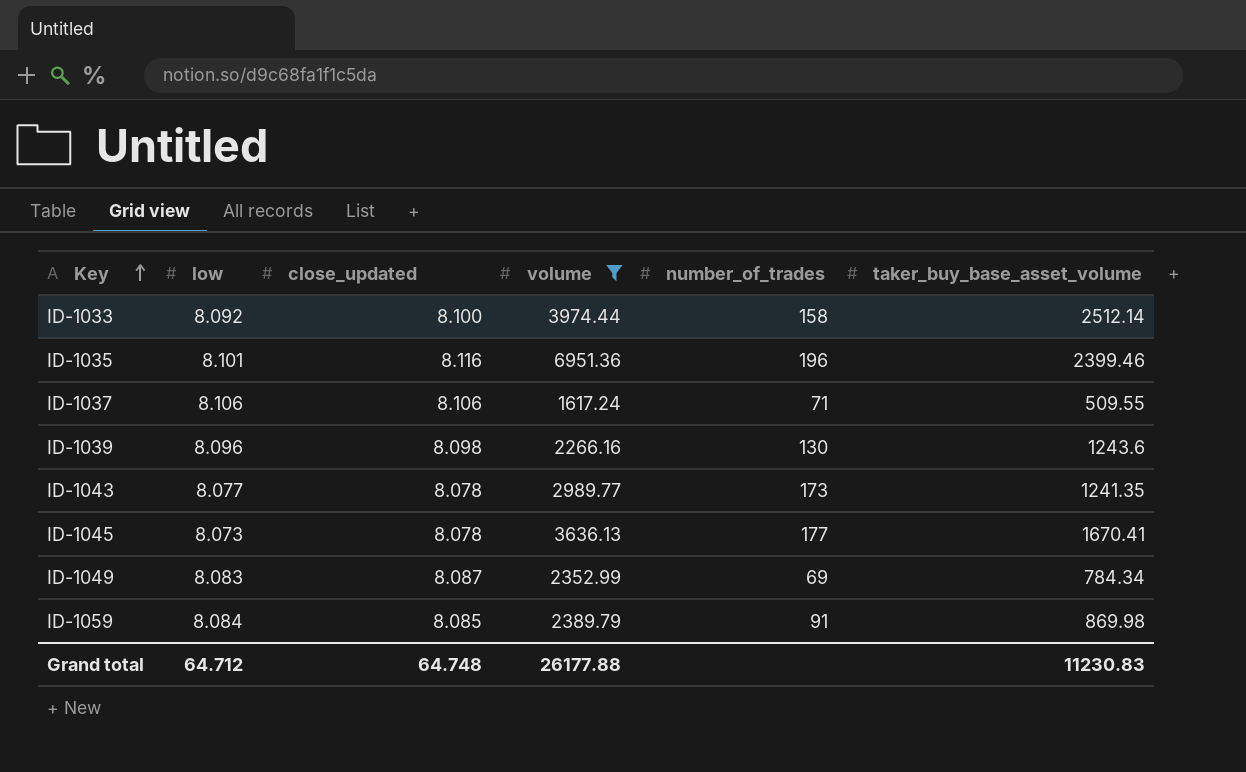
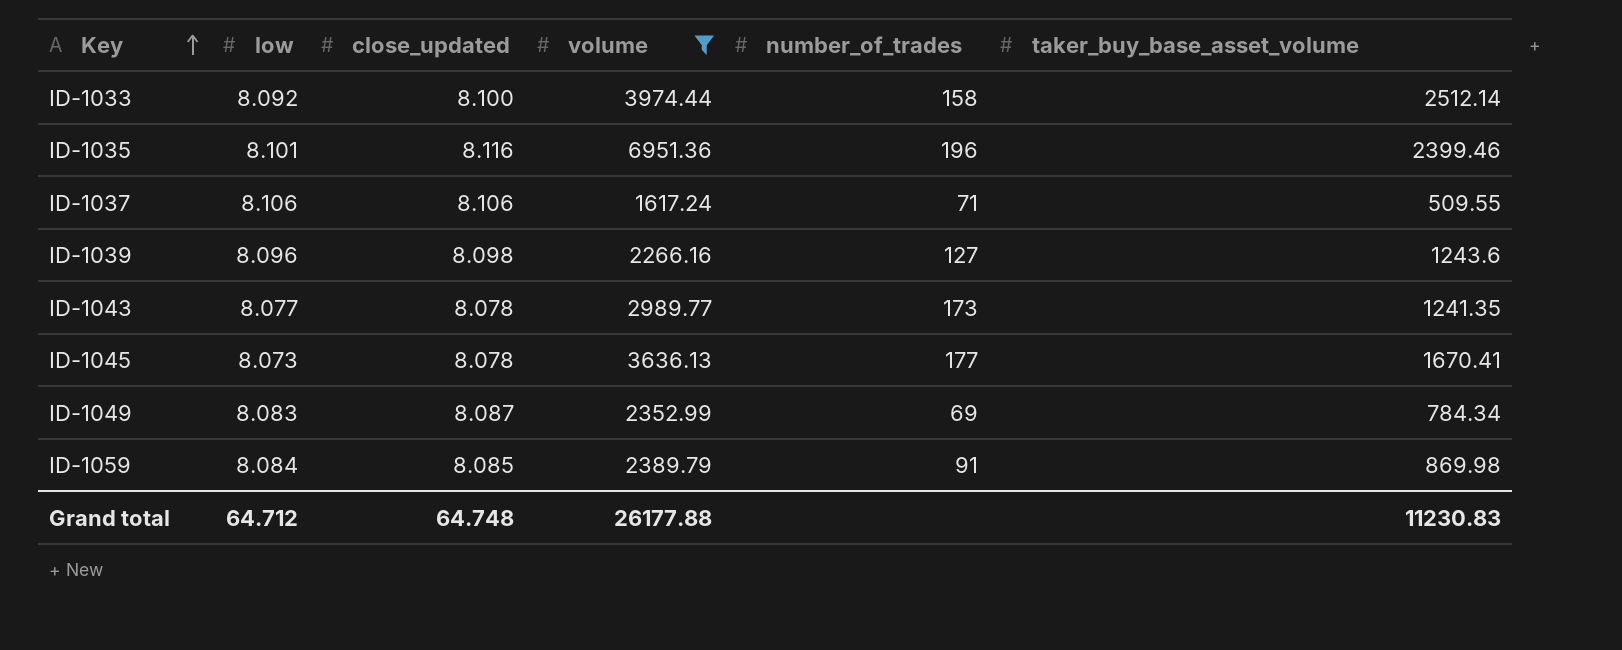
ID-1039 | number_of_trades: 130 -> 127

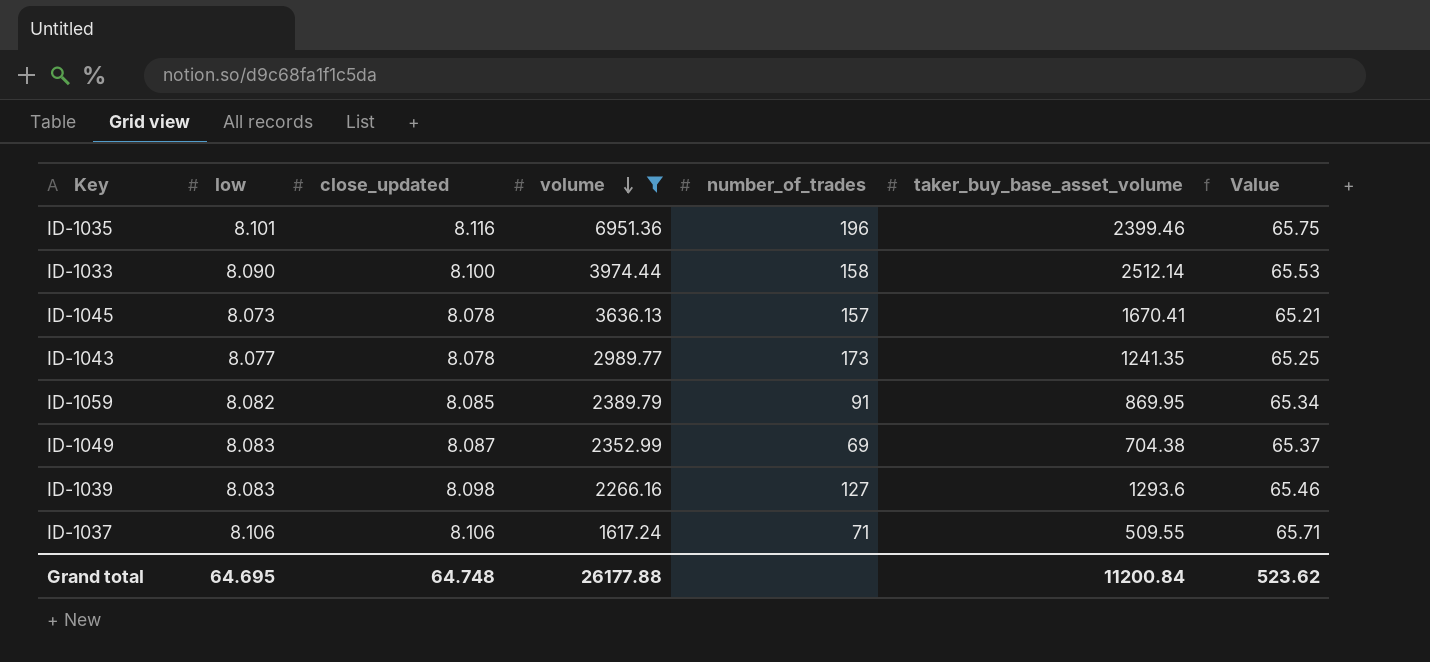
row order: Key ascending -> volume descending
column Value | formula: none -> [low] * [close_updated]
ID-1033 | low: 8.092 -> 8.090
ID-1045 | number_of_trades: 177 -> 157
ID-1059 | low: 8.084 -> 8.082
ID-1059 | taker_buy_base_asset_volume: 869.98 -> 869.95
ID-1049 | taker_buy_base_asset_volume: 784.34 -> 704.38
ID-1039 | low: 8.096 -> 8.083
ID-1039 | taker_buy_base_asset_volume: 1243.6 -> 1293.6
Grand total | low: 64.712 -> 64.695
Grand total | taker_buy_base_asset_volume: 11230.83 -> 11200.84

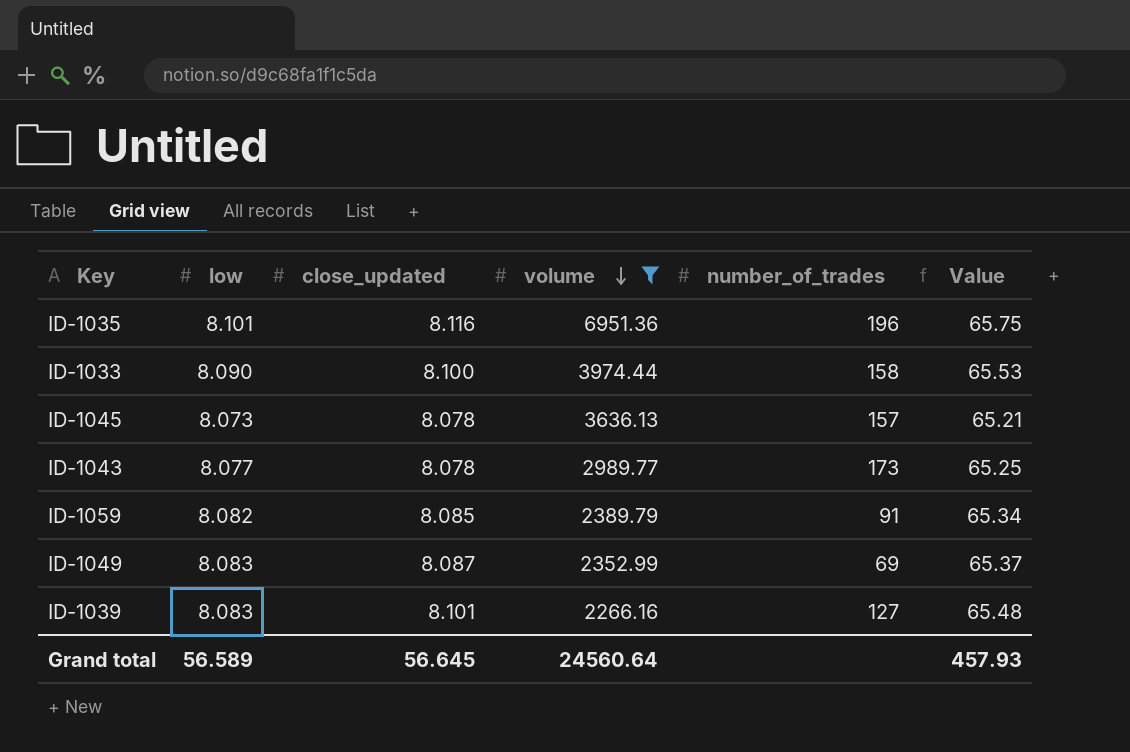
column taker_buy_base_asset_volume | position: 6 -> none
row ID-1037: 8.106 | 8.106 | 1617.24 | 71 | 509.55 | 65.71 -> none
ID-1039 | close_updated: 8.098 -> 8.101
ID-1039 | Value: 65.46 -> 65.48
Grand total | low: 64.695 -> 56.589
Grand total | close_updated: 64.748 -> 56.645
Grand total | volume: 26177.88 -> 24560.64
Grand total | Value: 523.62 -> 457.93

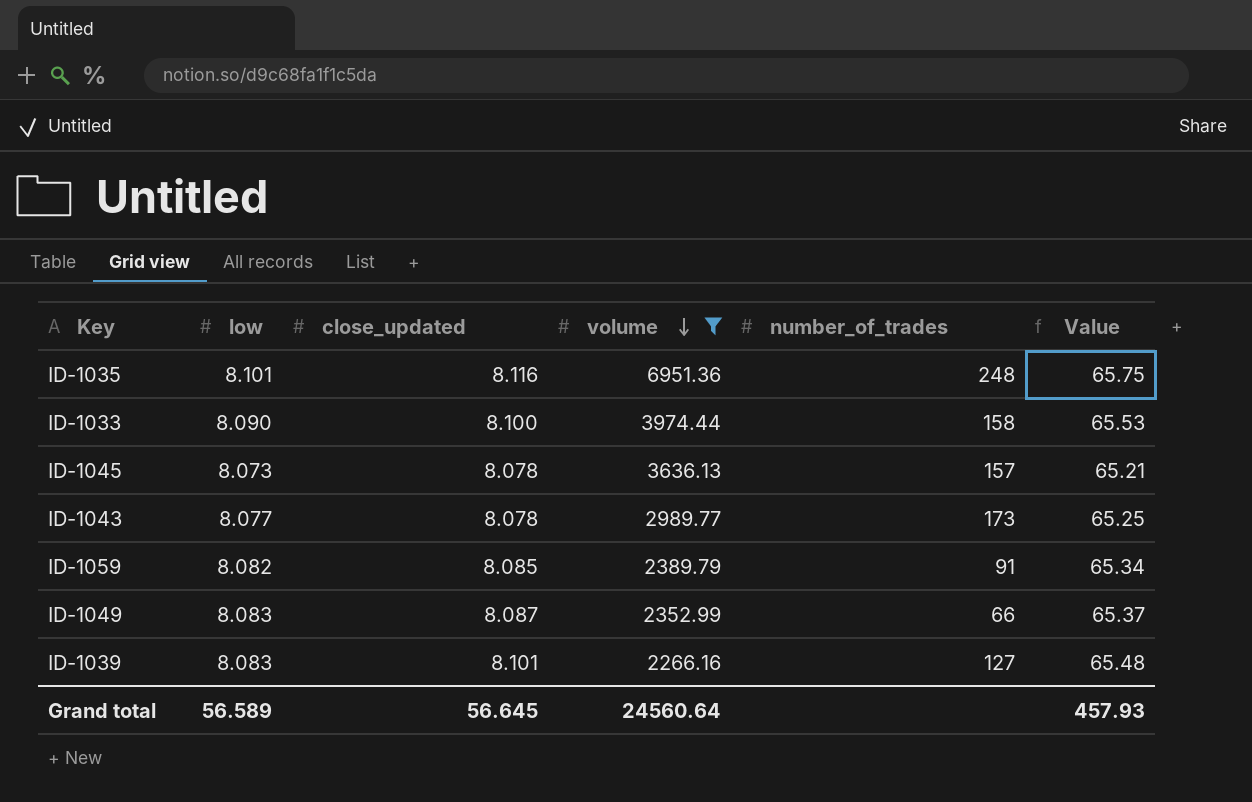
ID-1035 | number_of_trades: 196 -> 248
ID-1049 | number_of_trades: 69 -> 66

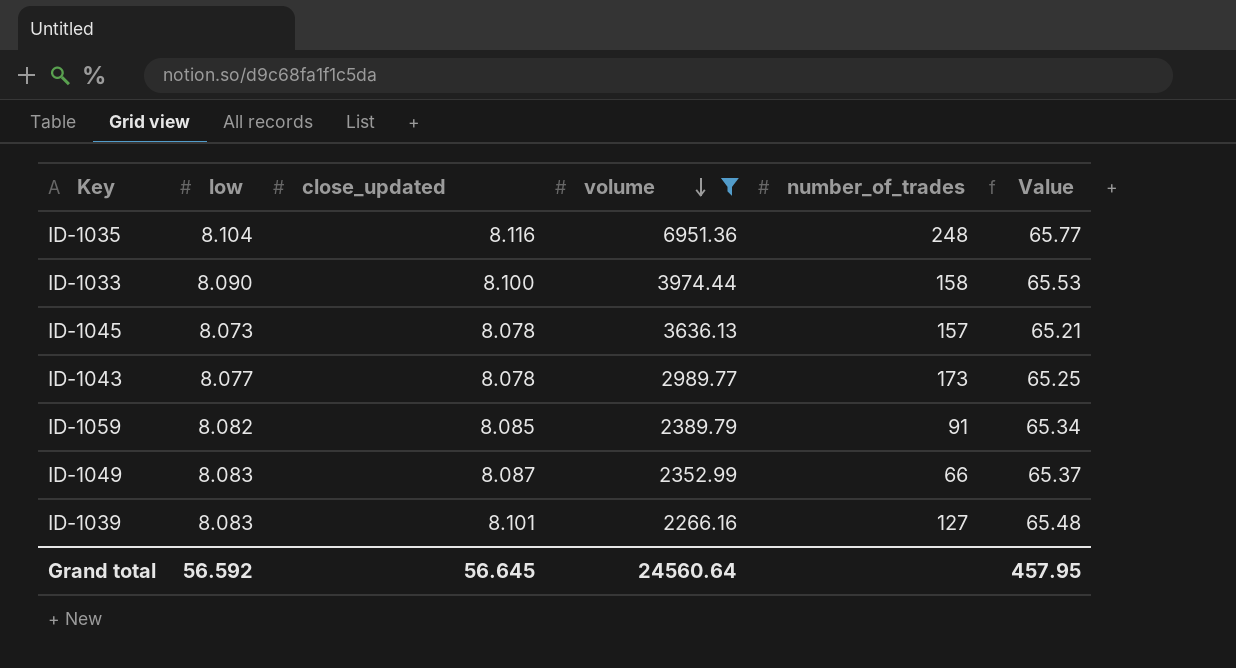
ID-1035 | low: 8.101 -> 8.104
ID-1035 | Value: 65.75 -> 65.77
Grand total | low: 56.589 -> 56.592
Grand total | Value: 457.93 -> 457.95

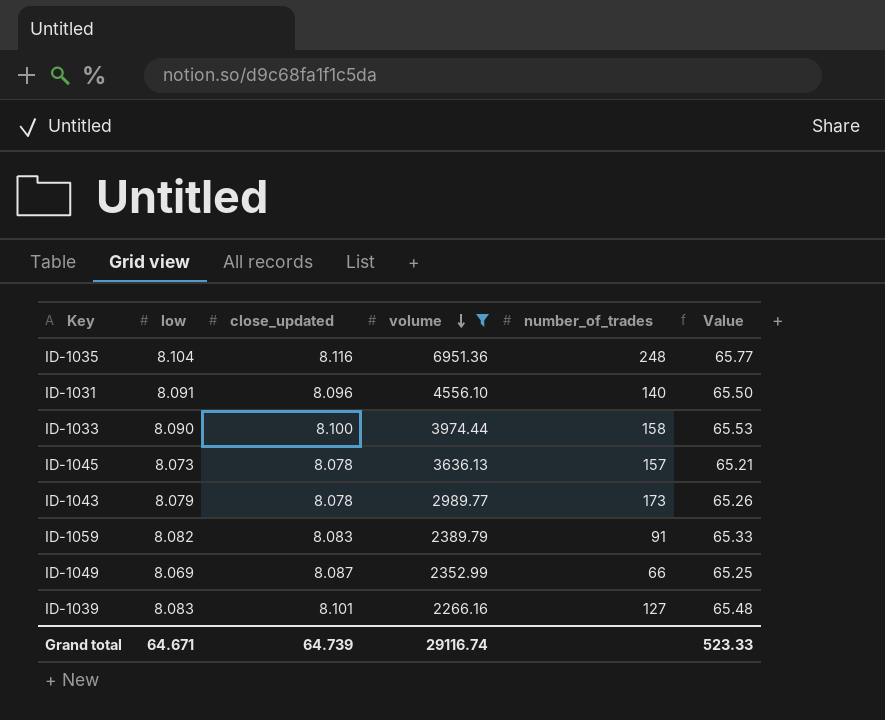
row ID-1031: none -> 8.091 | 8.096 | 4556.10 | 140 | 65.50
ID-1043 | low: 8.077 -> 8.079
ID-1043 | Value: 65.25 -> 65.26
ID-1059 | close_updated: 8.085 -> 8.083
ID-1059 | Value: 65.34 -> 65.33
ID-1049 | low: 8.083 -> 8.069
ID-1049 | Value: 65.37 -> 65.25
Grand total | low: 56.592 -> 64.671
Grand total | close_updated: 56.645 -> 64.739
Grand total | volume: 24560.64 -> 29116.74
Grand total | Value: 457.95 -> 523.33

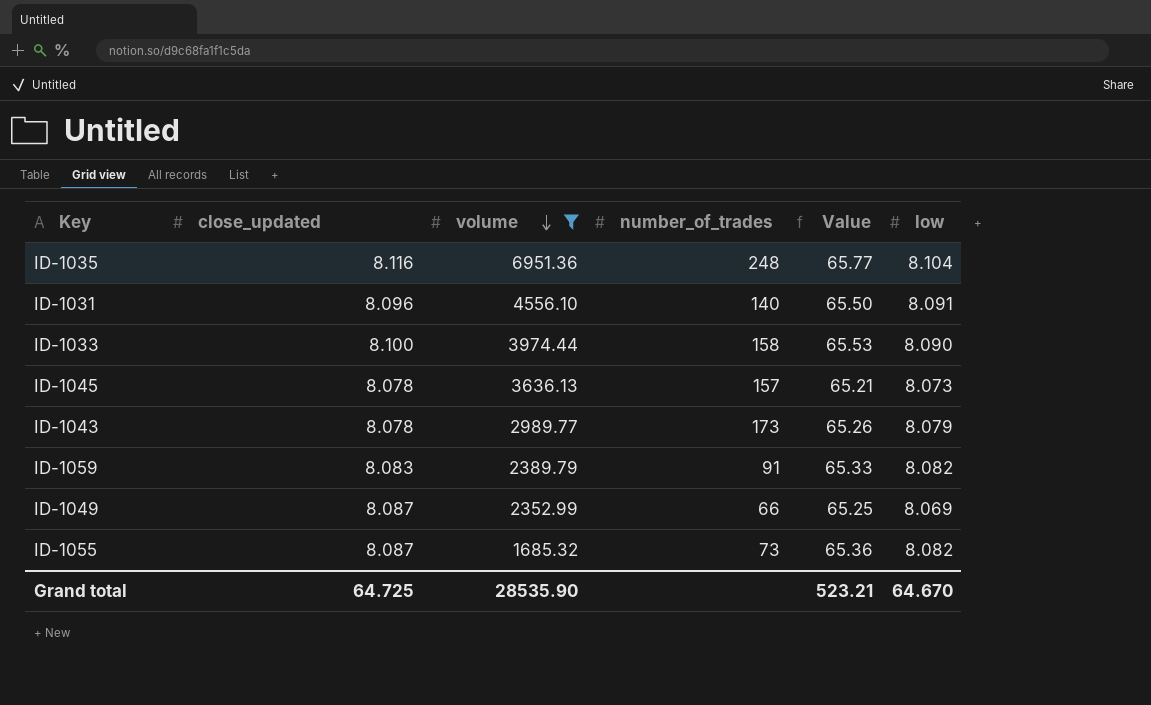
column low | position: 2 -> 6
row ID-1039: 8.083 | 8.101 | 2266.16 | 127 | 65.48 -> none
row ID-1055: none -> 8.087 | 1685.32 | 73 | 65.36 | 8.082
Grand total | close_updated: 64.739 -> 64.725
Grand total | volume: 29116.74 -> 28535.90
Grand total | Value: 523.33 -> 523.21
Grand total | low: 64.671 -> 64.670

